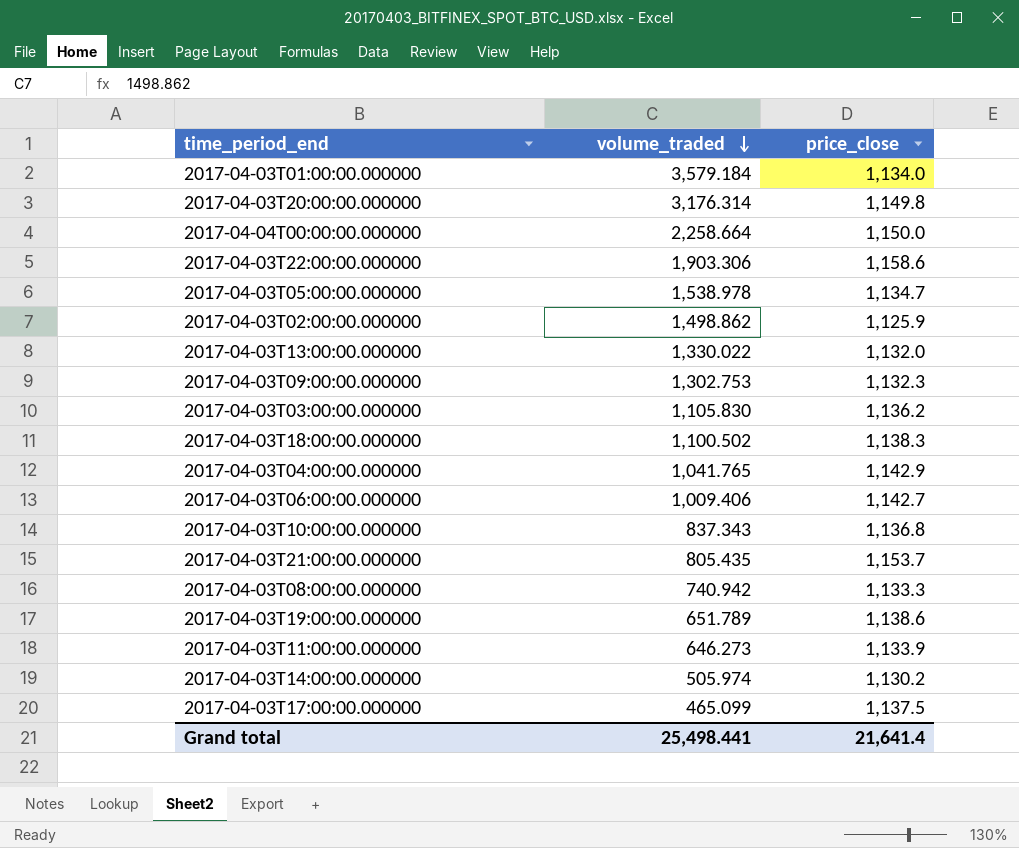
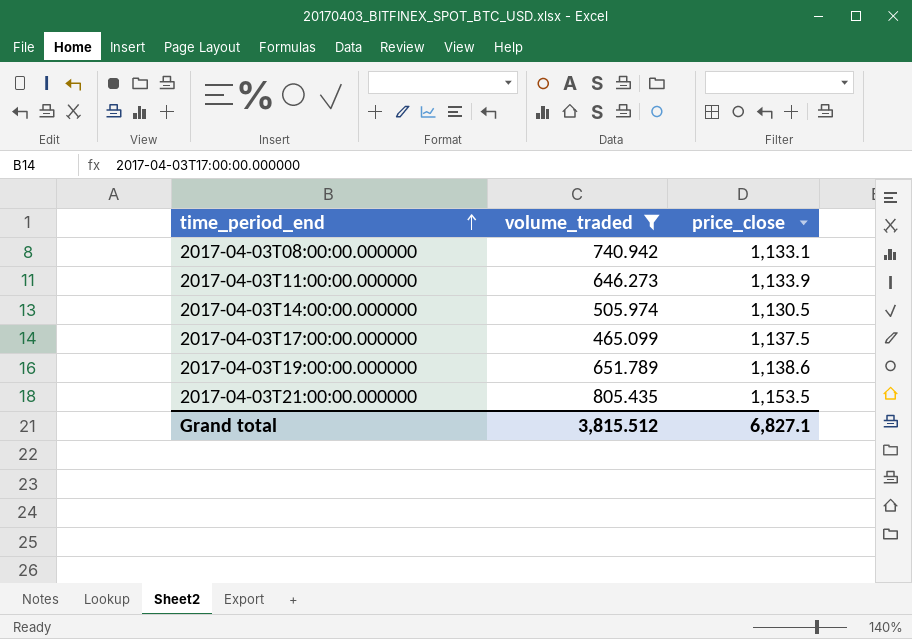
filter: none -> volume_traded <= 805.435
row order: volume_traded descending -> time_period_end ascending
2017-04-03T08:00:00.000000 | price_close: 1,133.3 -> 1,133.1
2017-04-03T14:00:00.000000 | price_close: 1,130.2 -> 1,130.5
2017-04-03T21:00:00.000000 | price_close: 1,153.7 -> 1,153.5
Grand total | volume_traded: 25,498.441 -> 3,815.512
Grand total | price_close: 21,641.4 -> 6,827.1

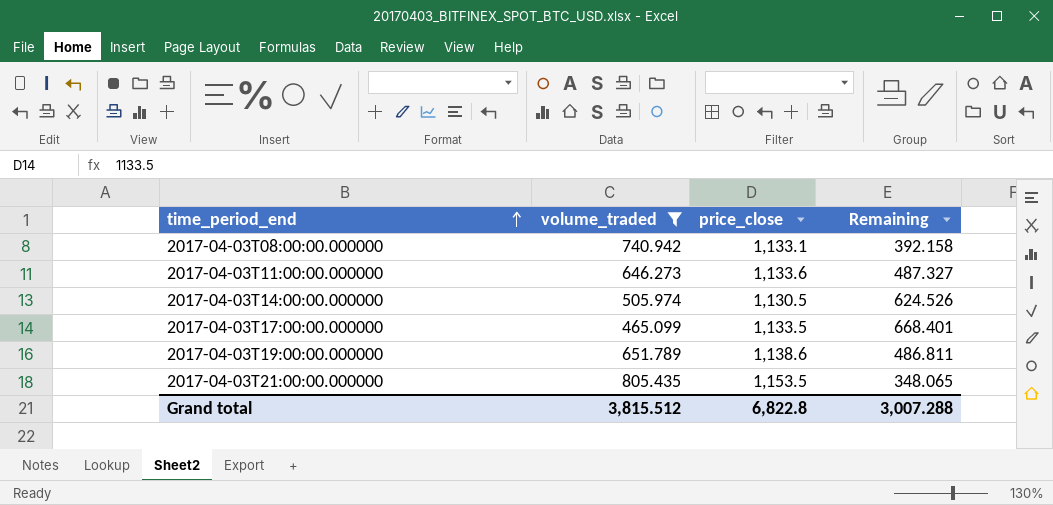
column Remaining | formula: none -> [price_close] - [volume_traded]
2017-04-03T11:00:00.000000 | price_close: 1,133.9 -> 1,133.6
2017-04-03T17:00:00.000000 | price_close: 1,137.5 -> 1,133.5
Grand total | price_close: 6,827.1 -> 6,822.8

